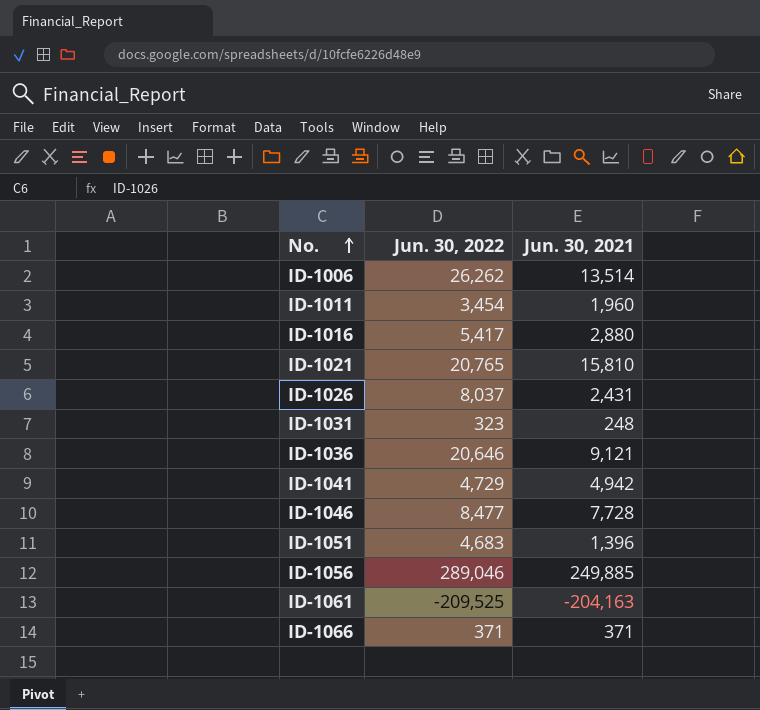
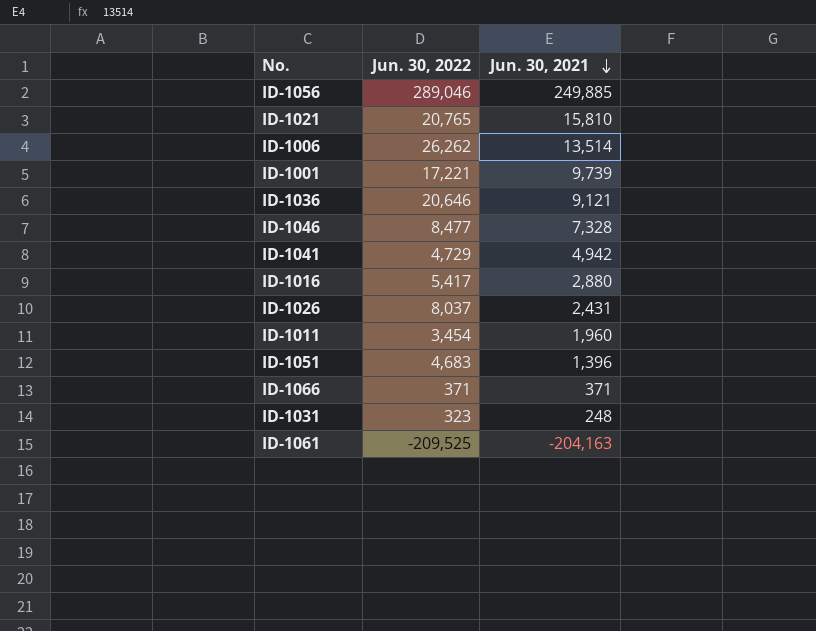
row order: No. ascending -> Jun. 30, 2021 descending
row ID-1001: none -> 17,221 | 9,739
ID-1046 | Jun. 30, 2021: 7,728 -> 7,328

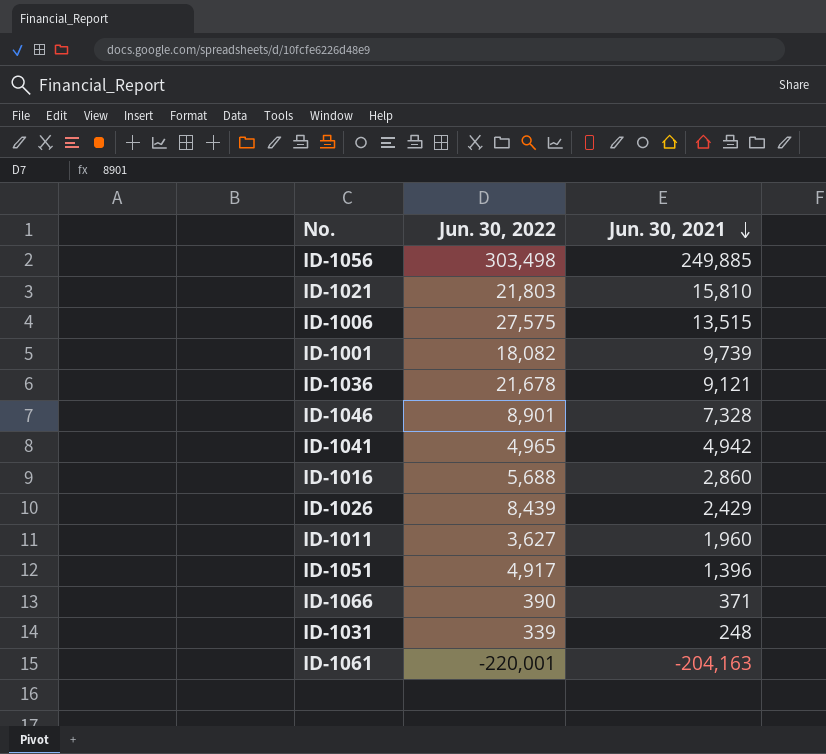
ID-1056 | Jun. 30, 2022: 289,046 -> 303,498
ID-1021 | Jun. 30, 2022: 20,765 -> 21,803
ID-1006 | Jun. 30, 2022: 26,262 -> 27,575
ID-1006 | Jun. 30, 2021: 13,514 -> 13,515
ID-1001 | Jun. 30, 2022: 17,221 -> 18,082
ID-1036 | Jun. 30, 2022: 20,646 -> 21,678
ID-1046 | Jun. 30, 2022: 8,477 -> 8,901
ID-1041 | Jun. 30, 2022: 4,729 -> 4,965
ID-1016 | Jun. 30, 2022: 5,417 -> 5,688
ID-1016 | Jun. 30, 2021: 2,880 -> 2,860
ID-1026 | Jun. 30, 2022: 8,037 -> 8,439
ID-1026 | Jun. 30, 2021: 2,431 -> 2,429
ID-1011 | Jun. 30, 2022: 3,454 -> 3,627
ID-1051 | Jun. 30, 2022: 4,683 -> 4,917
ID-1066 | Jun. 30, 2022: 371 -> 390
ID-1031 | Jun. 30, 2022: 323 -> 339
ID-1061 | Jun. 30, 2022: -209,525 -> -220,001

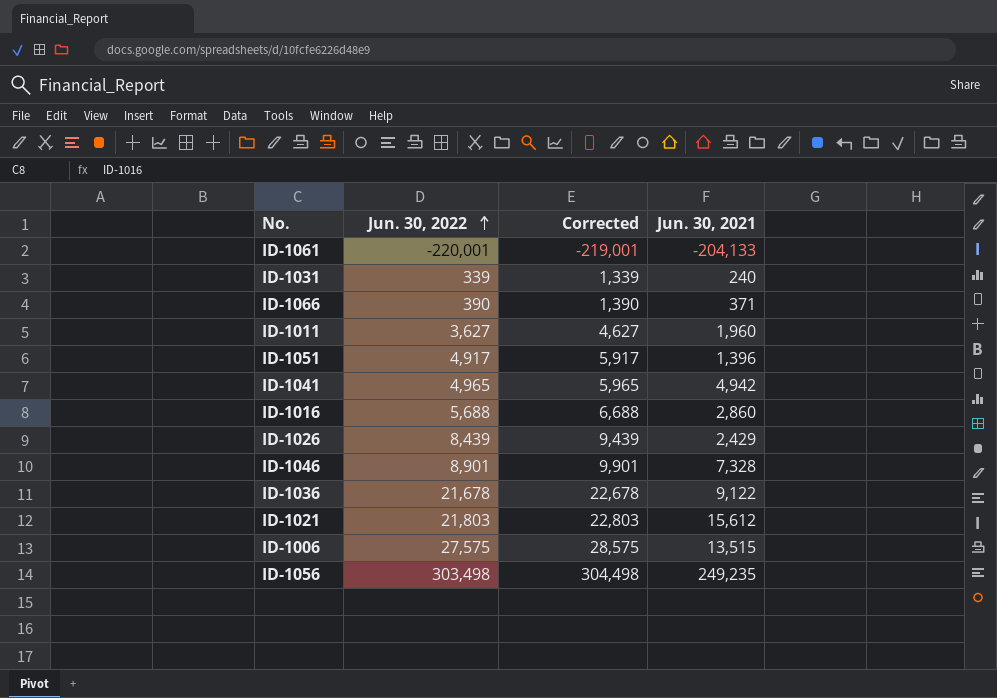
row order: Jun. 30, 2021 descending -> Jun. 30, 2022 ascending
column Corrected | formula: none -> [Jun. 30, 2022] + 1000
row ID-1001: 18,082 | 9,739 -> none
ID-1061 | Jun. 30, 2021: -204,163 -> -204,133
ID-1031 | Jun. 30, 2021: 248 -> 240
ID-1036 | Jun. 30, 2021: 9,121 -> 9,122
ID-1021 | Jun. 30, 2021: 15,810 -> 15,612
ID-1056 | Jun. 30, 2021: 249,885 -> 249,235

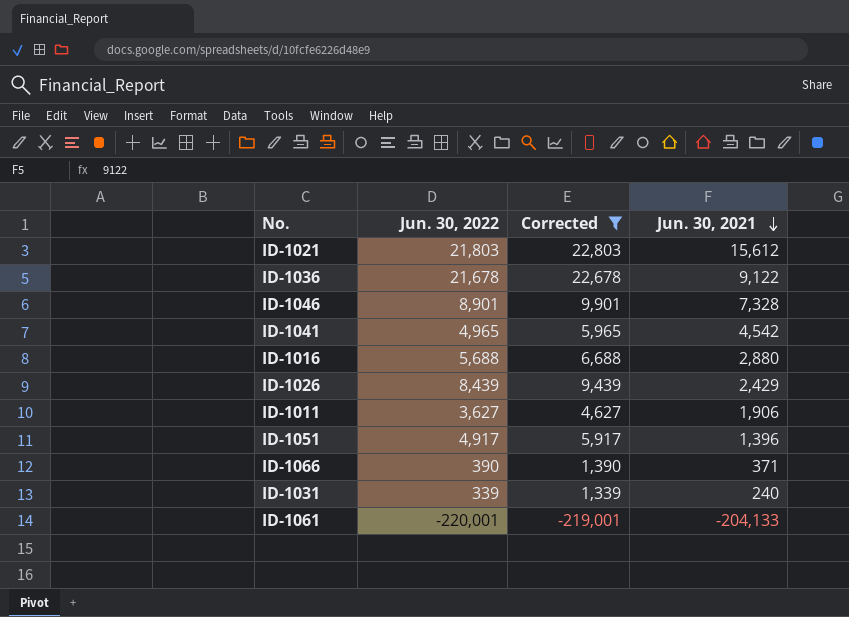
filter: none -> Corrected <= 22,803
row order: Jun. 30, 2022 ascending -> Jun. 30, 2021 descending
ID-1041 | Jun. 30, 2021: 4,942 -> 4,542
ID-1016 | Jun. 30, 2021: 2,860 -> 2,880
ID-1011 | Jun. 30, 2021: 1,960 -> 1,906

